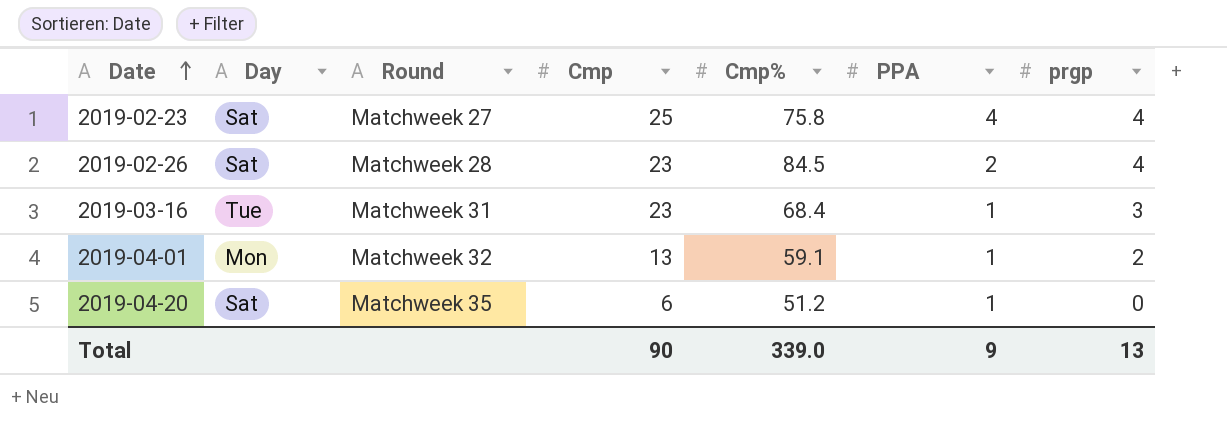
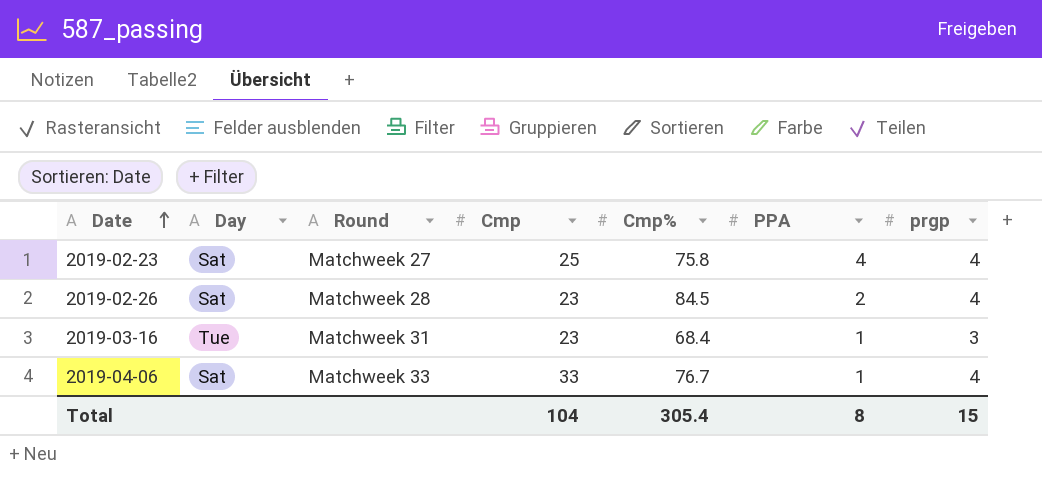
row 2019-04-01: Mon | Matchweek 32 | 13 | 59.1 | 1 | 2 -> none
row 2019-04-20: Sat | Matchweek 35 | 6 | 51.2 | 1 | 0 -> none
row 2019-04-06: none -> Sat | Matchweek 33 | 33 | 76.7 | 1 | 4
Total | Cmp: 90 -> 104
Total | Cmp%: 339.0 -> 305.4
Total | PPA: 9 -> 8
Total | prgp: 13 -> 15

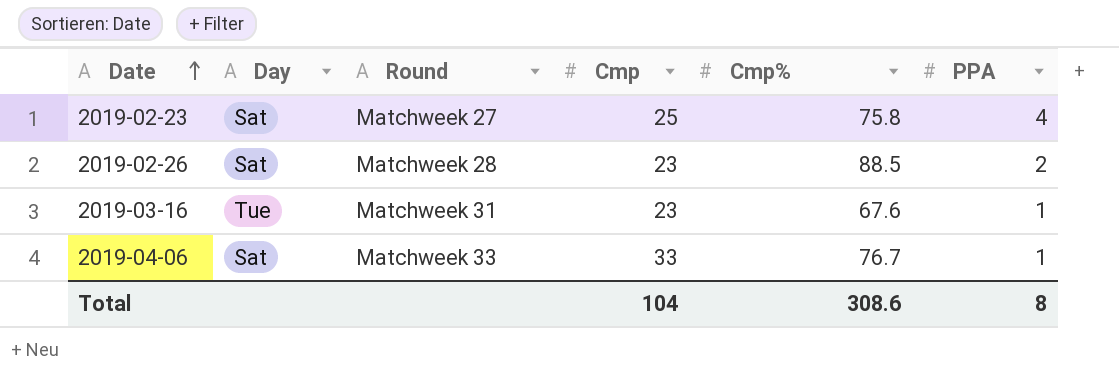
column prgp | position: 7 -> none
2019-02-26 | Cmp%: 84.5 -> 88.5
2019-03-16 | Cmp%: 68.4 -> 67.6
Total | Cmp%: 305.4 -> 308.6

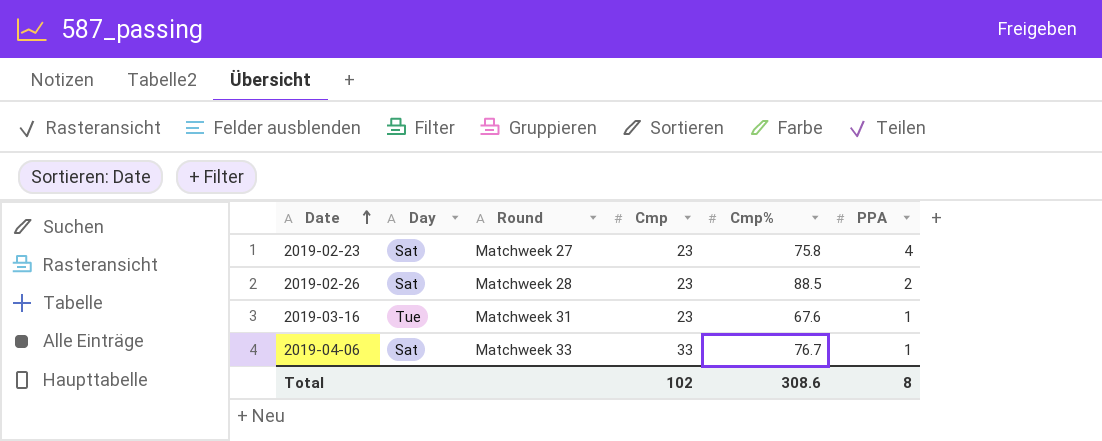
2019-02-23 | Cmp: 25 -> 23
Total | Cmp: 104 -> 102

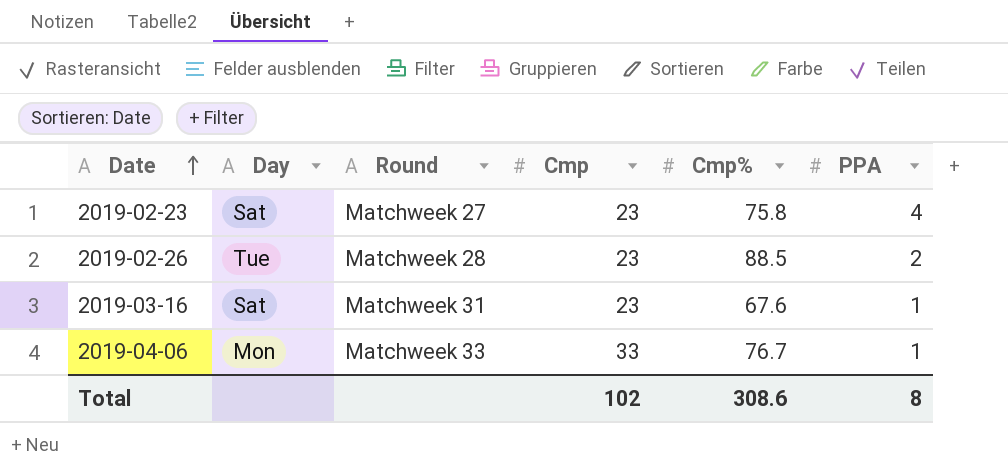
2019-02-26 | Day: Sat -> Tue
2019-03-16 | Day: Tue -> Sat
2019-04-06 | Day: Sat -> Mon

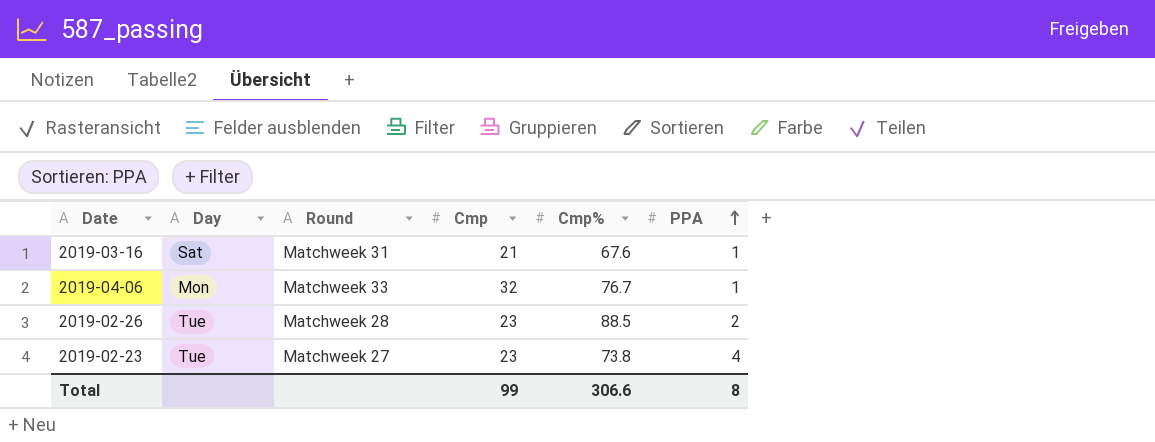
row order: Date ascending -> PPA ascending
2019-03-16 | Cmp: 23 -> 21
2019-04-06 | Cmp: 33 -> 32
2019-02-23 | Day: Sat -> Tue
2019-02-23 | Cmp%: 75.8 -> 73.8
Total | Cmp: 102 -> 99
Total | Cmp%: 308.6 -> 306.6

